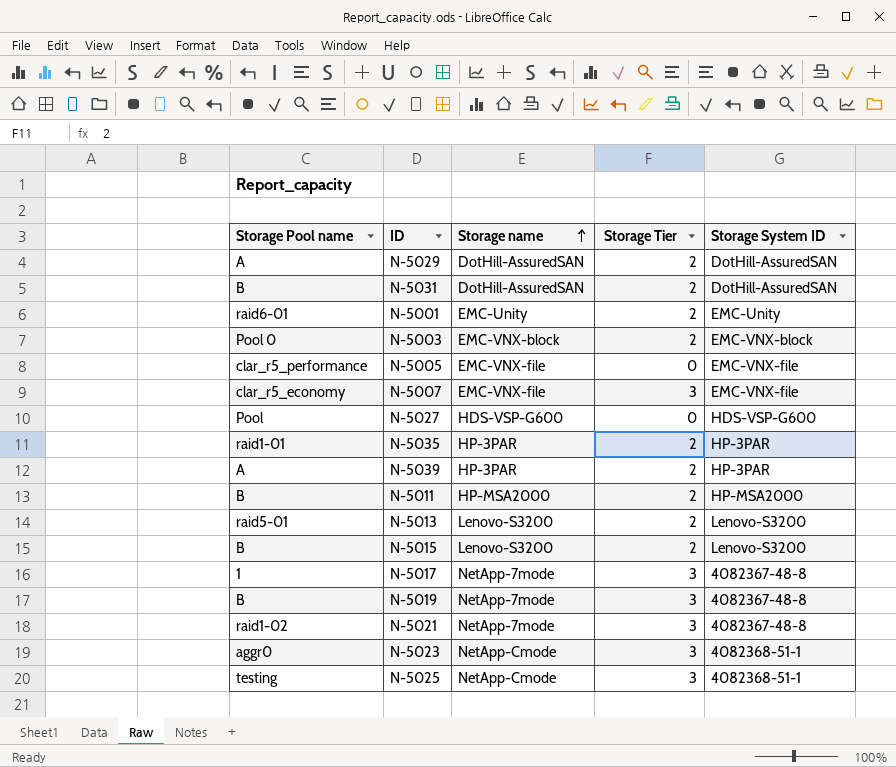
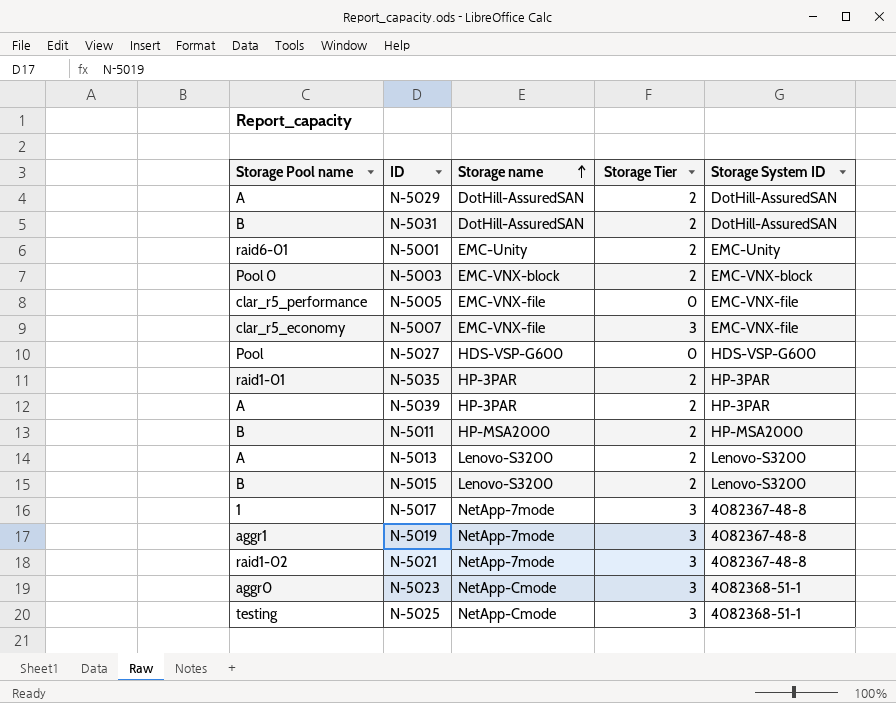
N-5013 | Storage Pool name: raid5-01 -> A
N-5019 | Storage Pool name: B -> aggr1

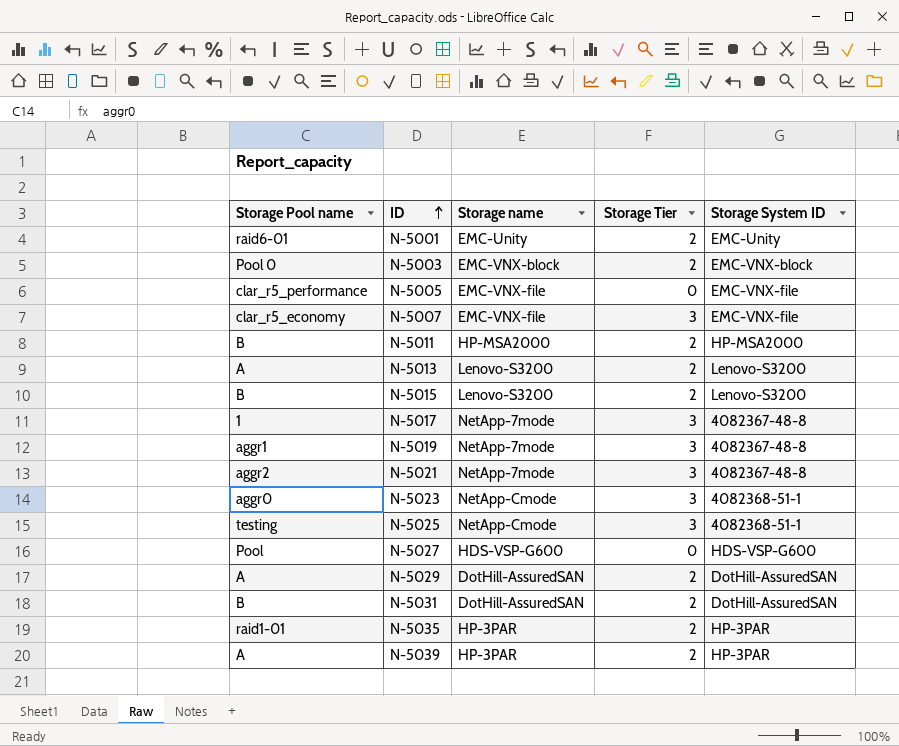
row order: Storage name ascending -> ID ascending
N-5021 | Storage Pool name: raid1-02 -> aggr2

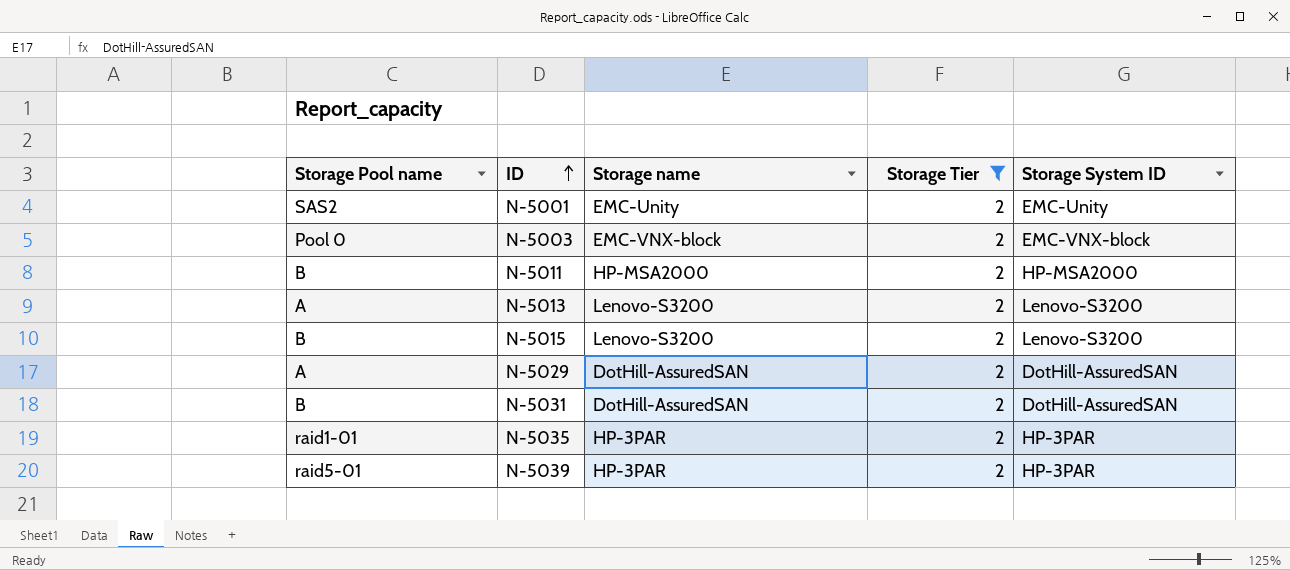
filter: none -> Storage Tier = 2
N-5001 | Storage Pool name: raid6-01 -> SAS2
N-5039 | Storage Pool name: A -> raid5-01

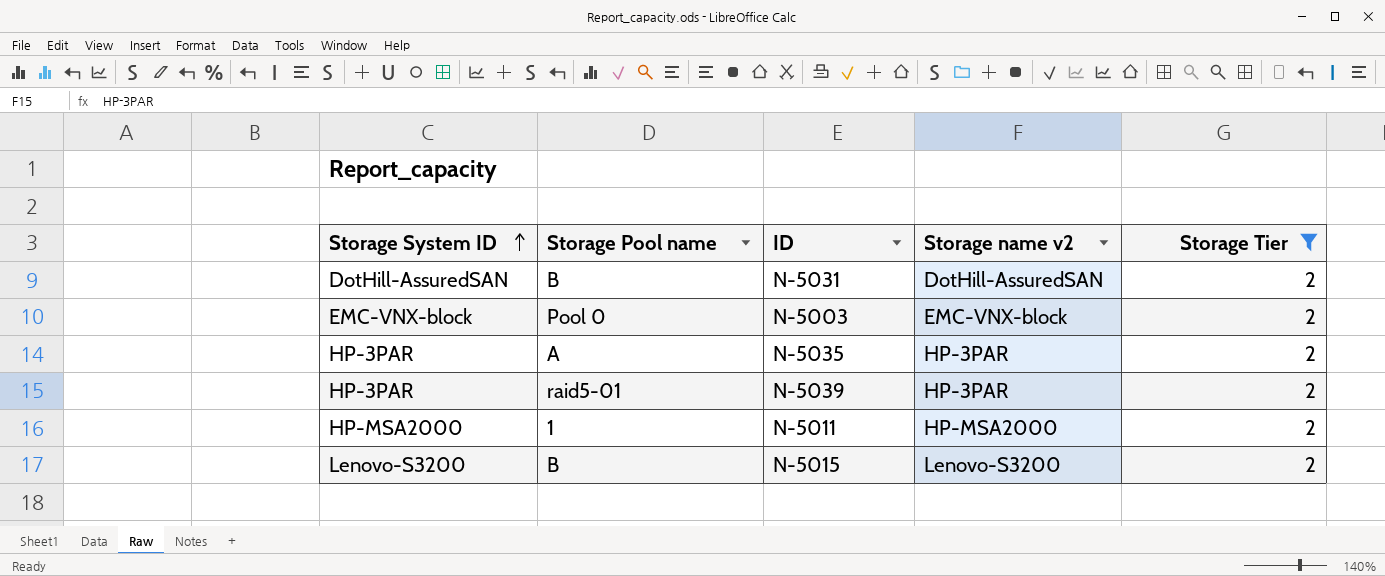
row order: ID ascending -> Storage System ID ascending
column Storage System ID | position: 5 -> 1
column name: Storage name -> Storage name v2
row N-5001: SAS2 | EMC-Unity | 2 | EMC-Unity -> none
row N-5013: A | Lenovo-S3200 | 2 | Lenovo-S3200 -> none
row N-5029: A | DotHill-AssuredSAN | 2 | DotHill-AssuredSAN -> none
N-5035 | Storage Pool name: raid1-01 -> A
N-5011 | Storage Pool name: B -> 1

